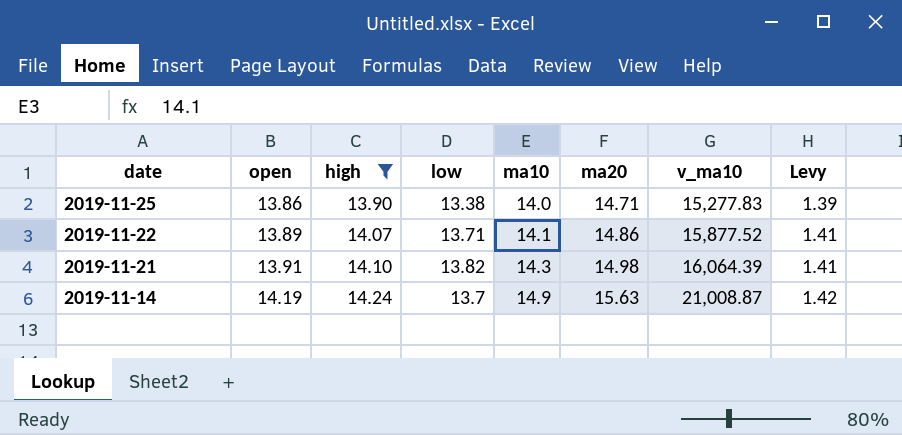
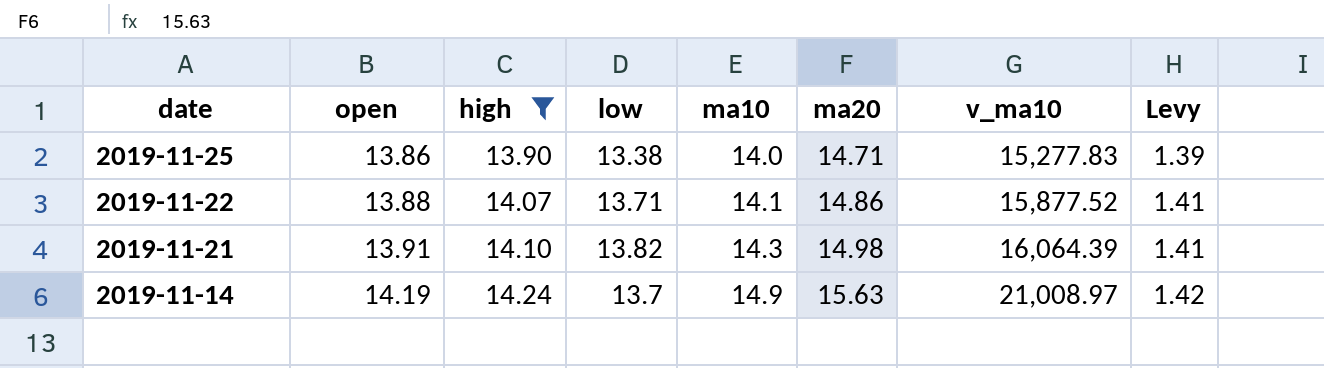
2019-11-22 | open: 13.89 -> 13.88
2019-11-14 | v_ma10: 21,008.87 -> 21,008.97

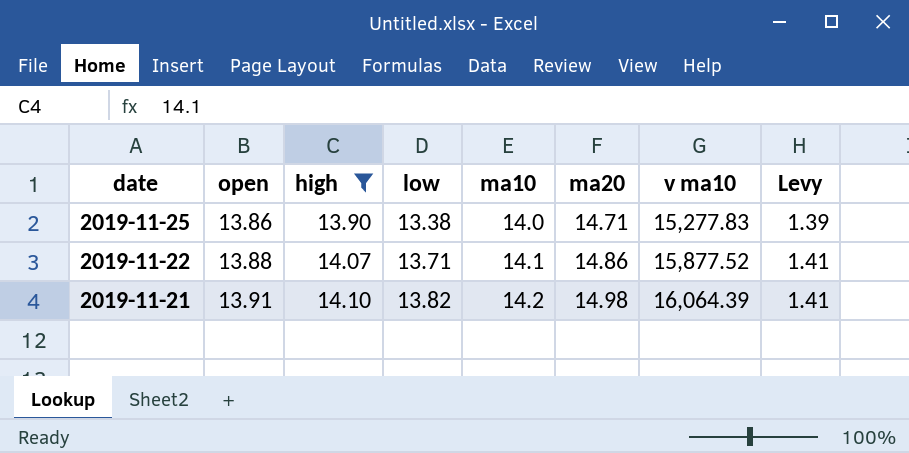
column name: v_ma10 -> v ma10
row 2019-11-14: 14.19 | 14.24 | 13.7 | 14.9 | 15.63 | 21,008.97 | 1.42 -> none
2019-11-21 | ma10: 14.3 -> 14.2

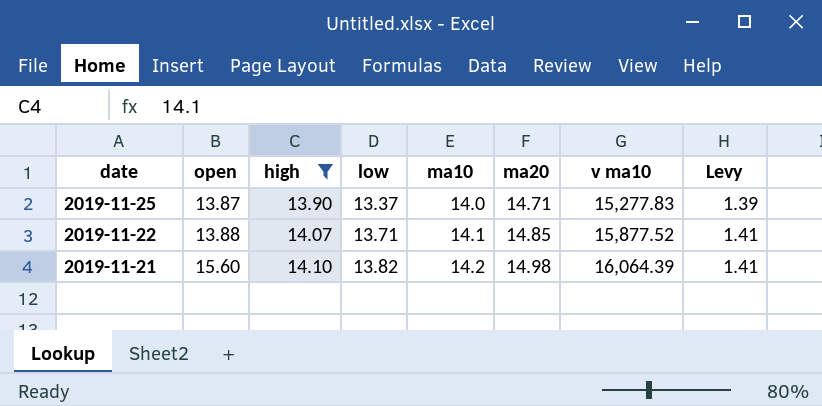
2019-11-25 | open: 13.86 -> 13.87
2019-11-25 | low: 13.38 -> 13.37
2019-11-22 | ma20: 14.86 -> 14.85
2019-11-21 | open: 13.91 -> 15.60

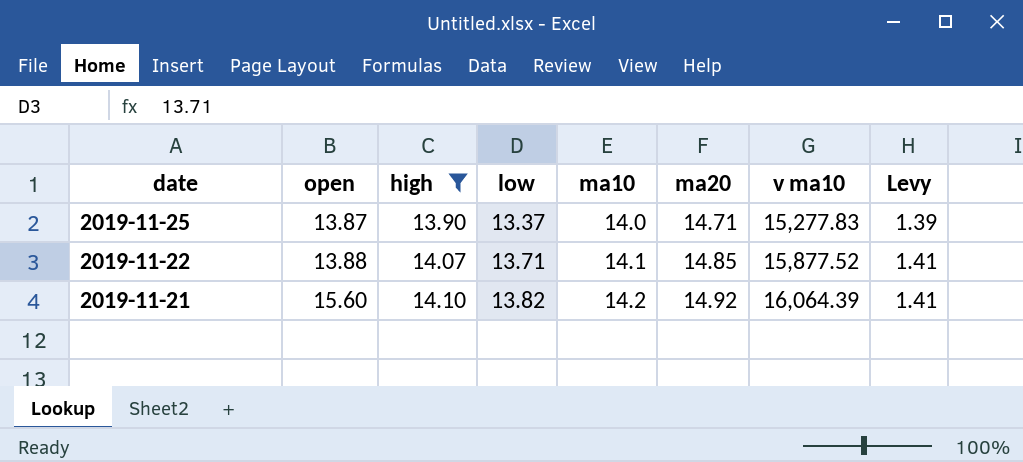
2019-11-21 | ma20: 14.98 -> 14.92

